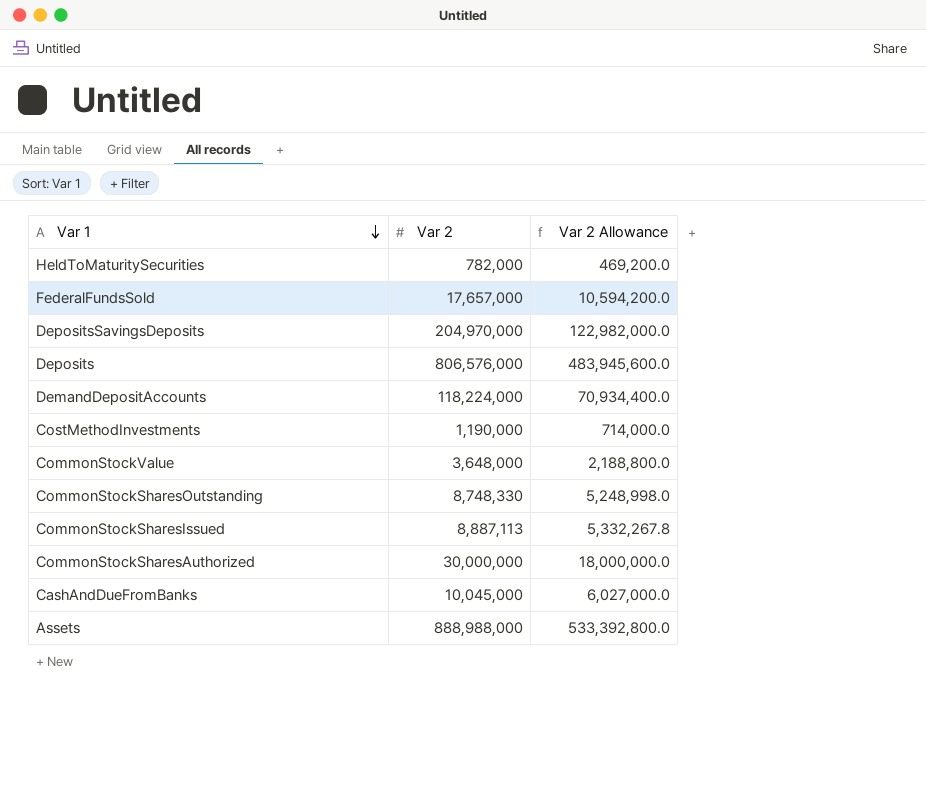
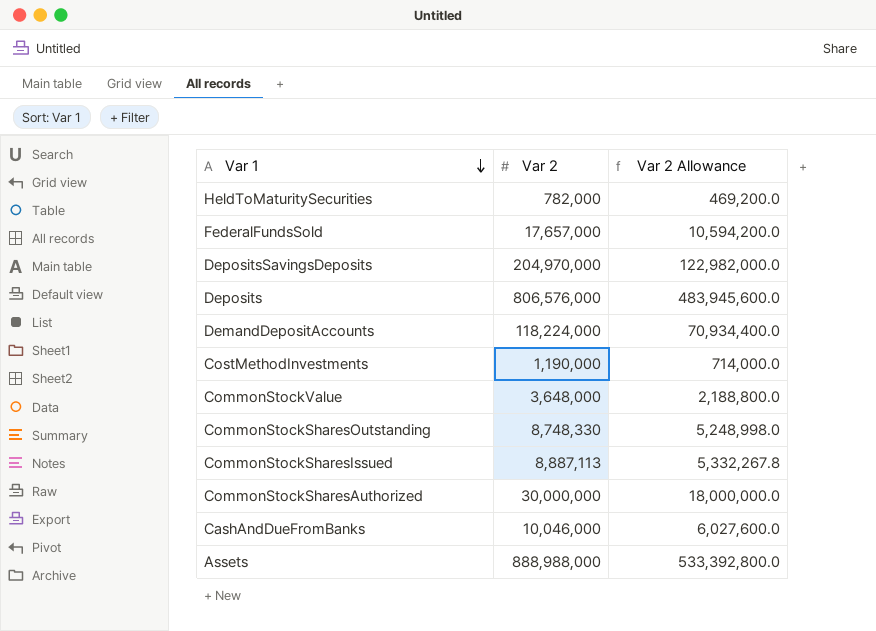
CashAndDueFromBanks | Var 2: 10,045,000 -> 10,046,000
CashAndDueFromBanks | Var 2 Allowance: 6,027,000.0 -> 6,027,600.0

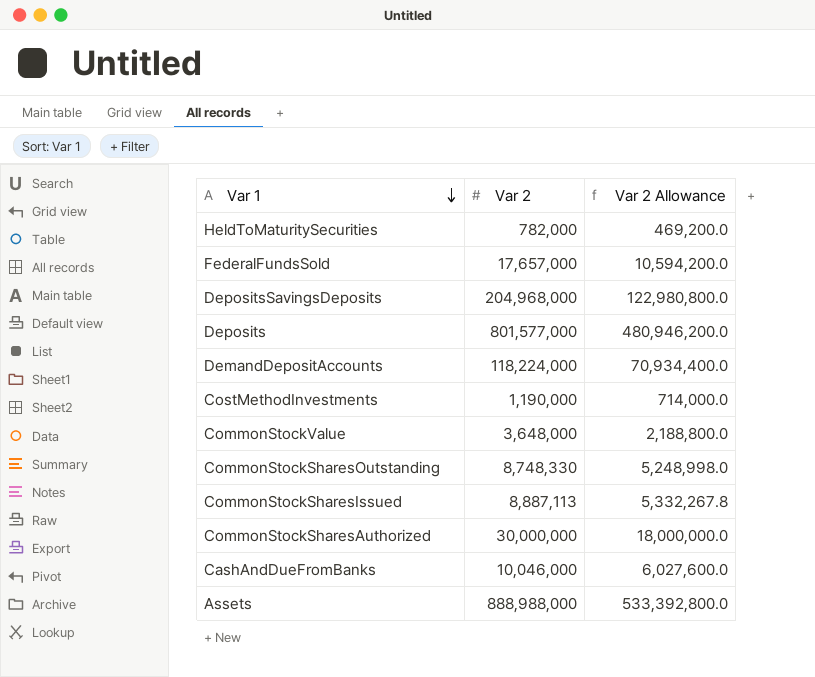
DepositsSavingsDeposits | Var 2: 204,970,000 -> 204,968,000
DepositsSavingsDeposits | Var 2 Allowance: 122,982,000.0 -> 122,980,800.0
Deposits | Var 2: 806,576,000 -> 801,577,000
Deposits | Var 2 Allowance: 483,945,600.0 -> 480,946,200.0

